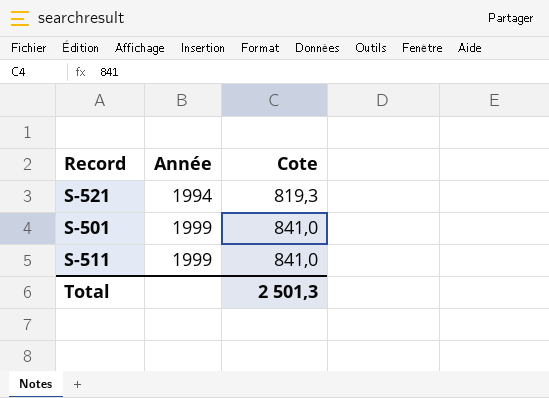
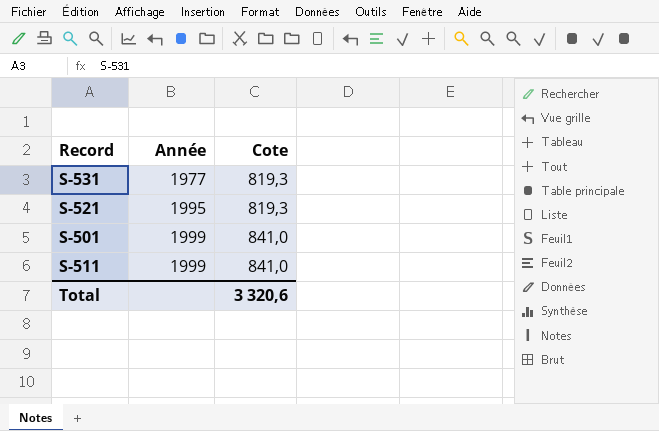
row S-531: none -> 1977 | 819,3
S-521 | Année: 1994 -> 1995
Total | Cote: 2 501,3 -> 3 320,6

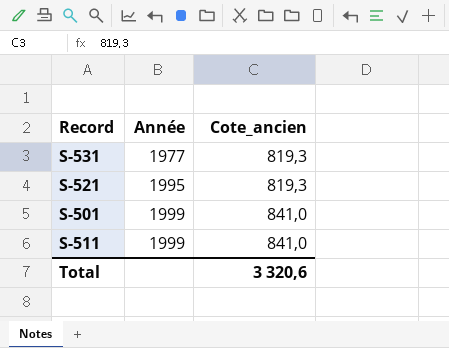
column name: Cote -> Cote_ancien

